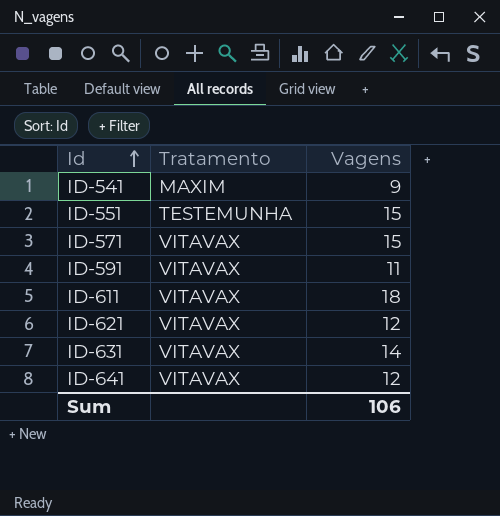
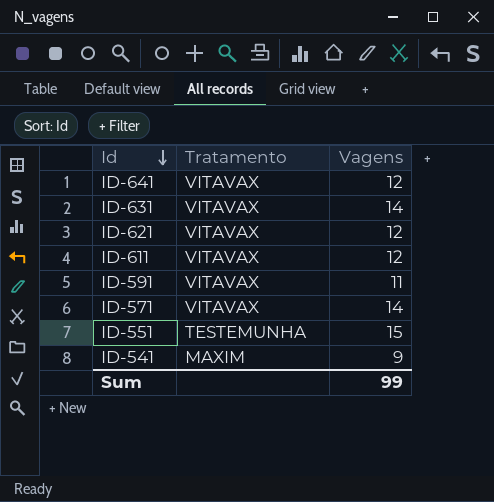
row order: Id ascending -> Id descending
ID-611 | Vagens: 18 -> 12
ID-571 | Vagens: 15 -> 14
Sum | Vagens: 106 -> 99

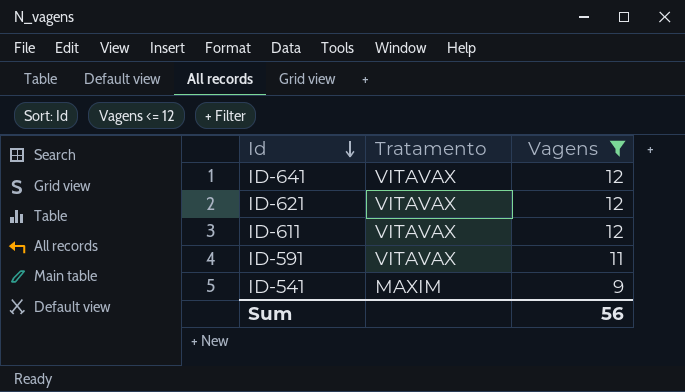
filter: none -> Vagens <= 12
Sum | Vagens: 99 -> 56

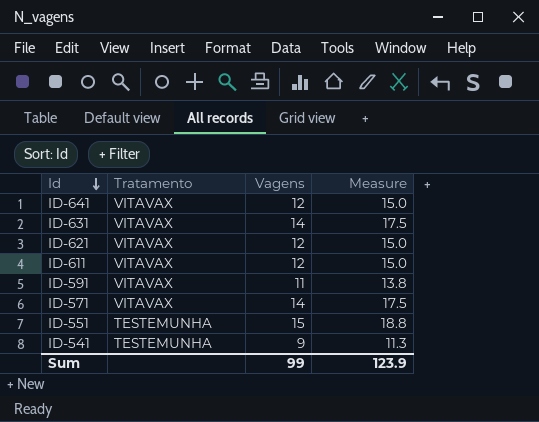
filter: Vagens <= 12 -> none
column Measure | formula: none -> [Vagens] * 1.25
ID-541 | Tratamento: MAXIM -> TESTEMUNHA
Sum | Vagens: 56 -> 99

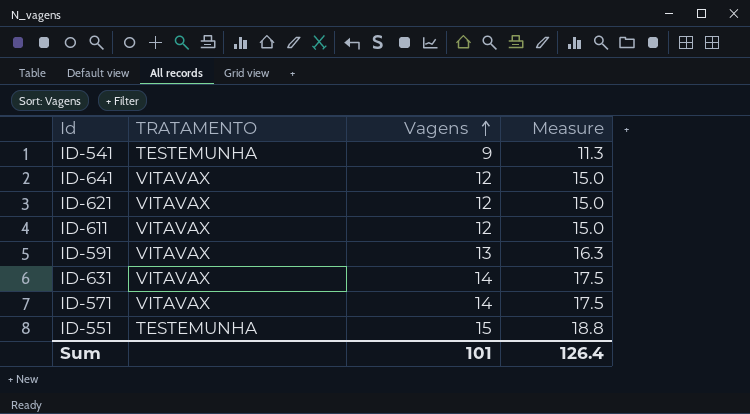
row order: Id descending -> Vagens ascending
column name: Tratamento -> TRATAMENTO
ID-591 | Vagens: 11 -> 13
ID-591 | Measure: 13.8 -> 16.3
Sum | Vagens: 99 -> 101
Sum | Measure: 123.9 -> 126.4

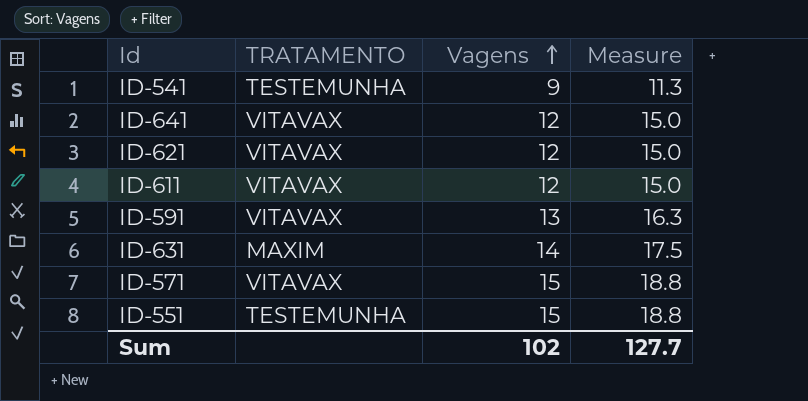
ID-631 | TRATAMENTO: VITAVAX -> MAXIM
ID-571 | Vagens: 14 -> 15
ID-571 | Measure: 17.5 -> 18.8
Sum | Vagens: 101 -> 102
Sum | Measure: 126.4 -> 127.7

